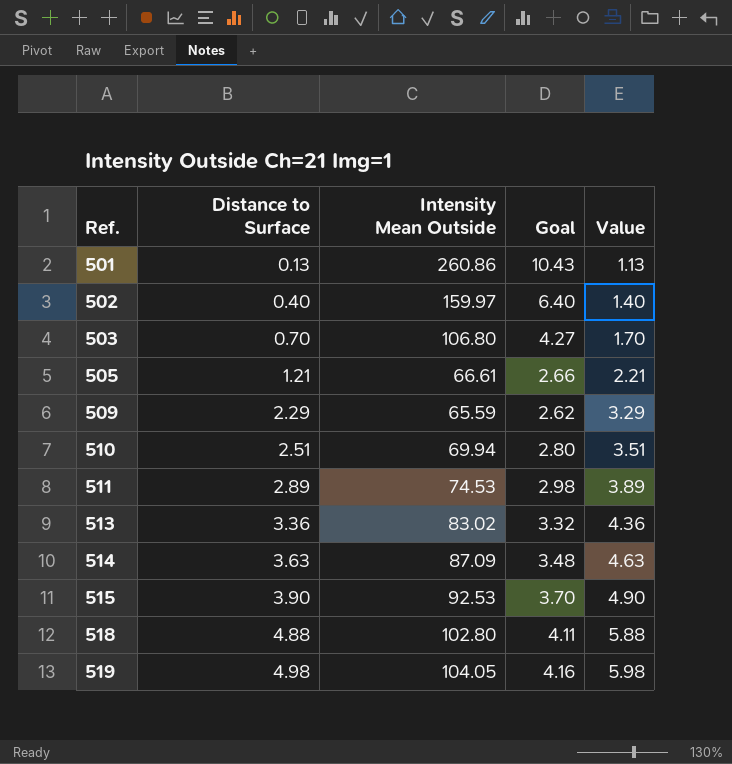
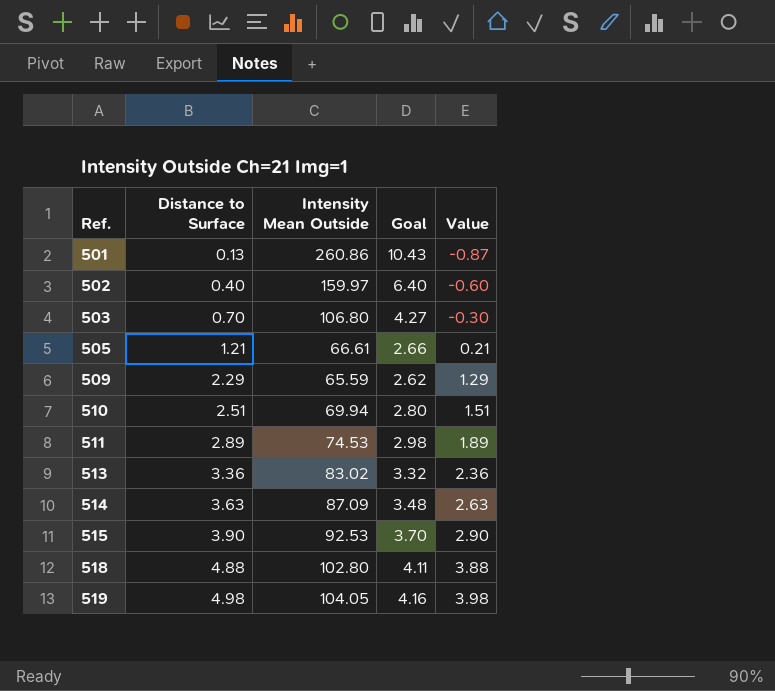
column Value | formula: [Distance to Surface] + 1 -> [Distance to Surface] - 1

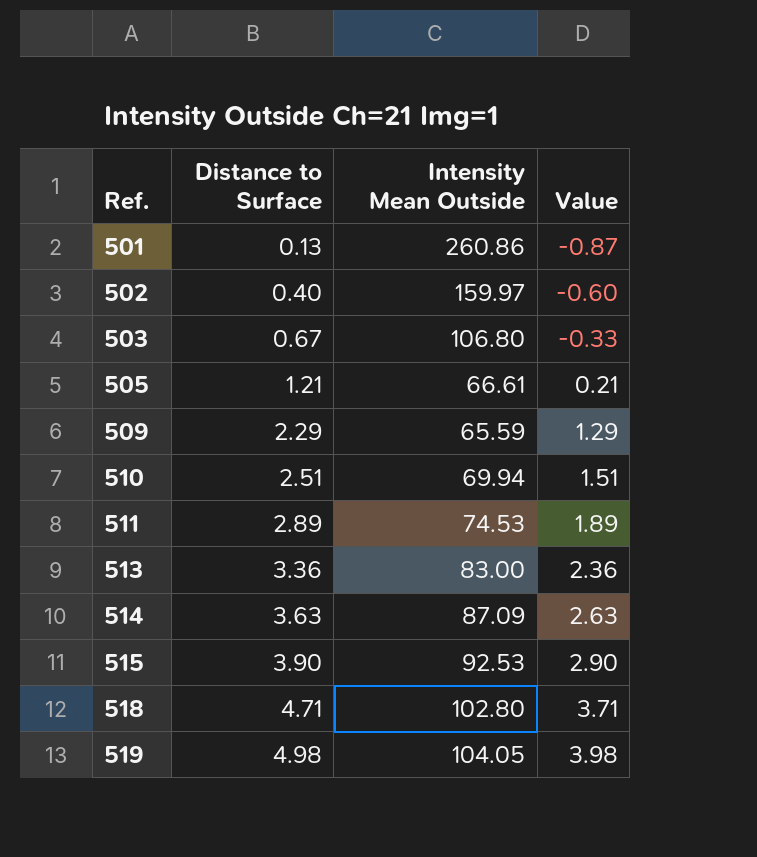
column Goal | formula: [Intensity Mean Outside] * 0.04 -> none
503 | Distance to Surface: 0.70 -> 0.67
503 | Value: -0.30 -> -0.33
513 | Intensity Mean Outside: 83.02 -> 83.00
518 | Distance to Surface: 4.88 -> 4.71
518 | Value: 3.88 -> 3.71

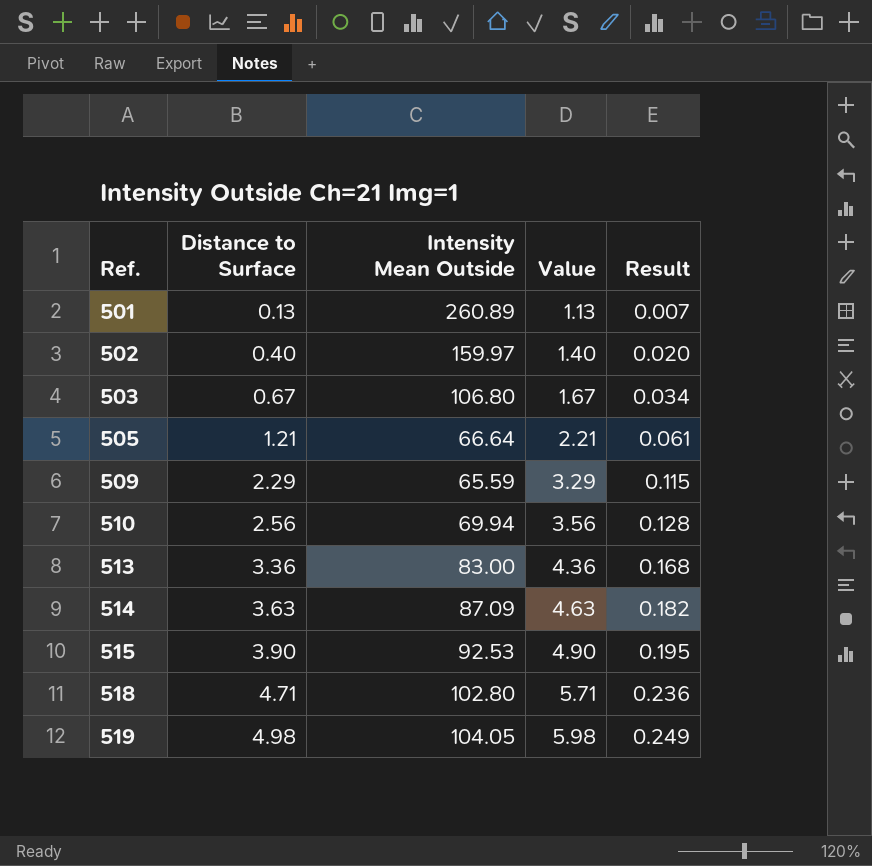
column Value | formula: [Distance to Surface] - 1 -> [Distance to Surface] + 1
column Result | formula: none -> [Distance to Surface] * 0.05
row 511: 2.89 | 74.53 | 1.89 -> none
501 | Intensity Mean Outside: 260.86 -> 260.89
505 | Intensity Mean Outside: 66.61 -> 66.64
510 | Distance to Surface: 2.51 -> 2.56

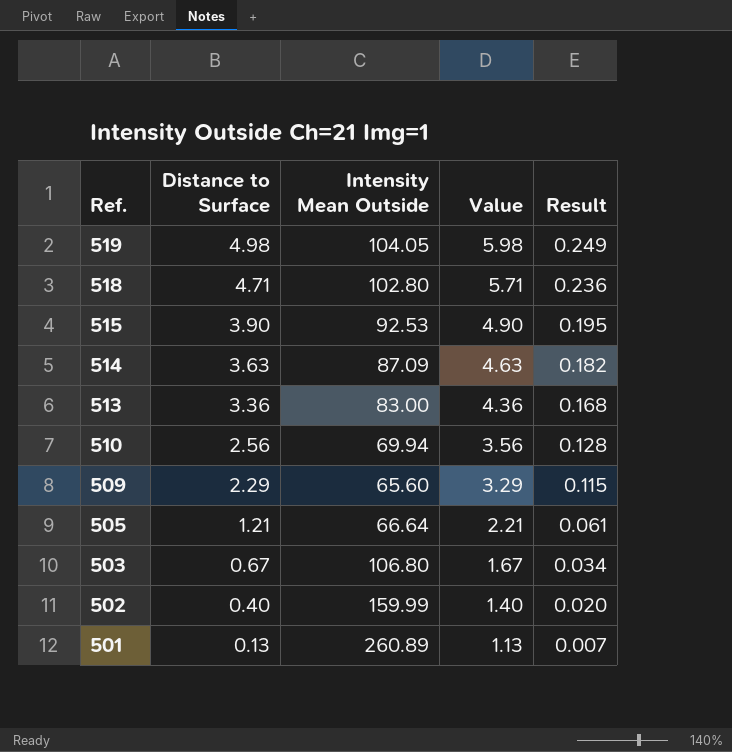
row order: Ref. ascending -> Ref. descending
509 | Intensity Mean Outside: 65.59 -> 65.60
502 | Intensity Mean Outside: 159.97 -> 159.99

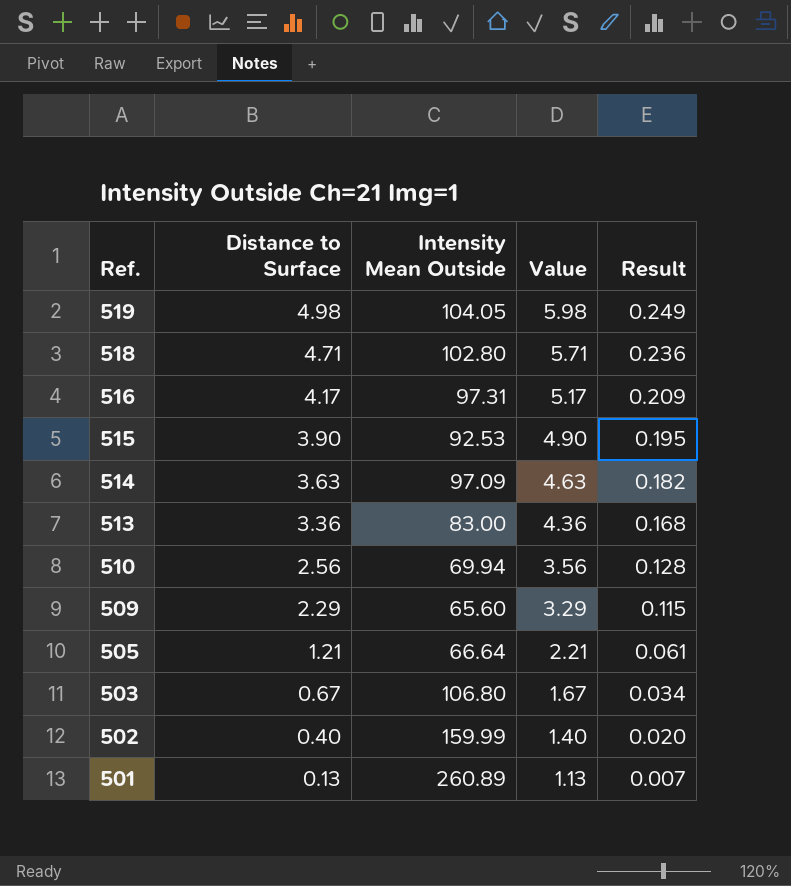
row 516: none -> 4.17 | 97.31 | 5.17 | 0.209
514 | Intensity Mean Outside: 87.09 -> 97.09

